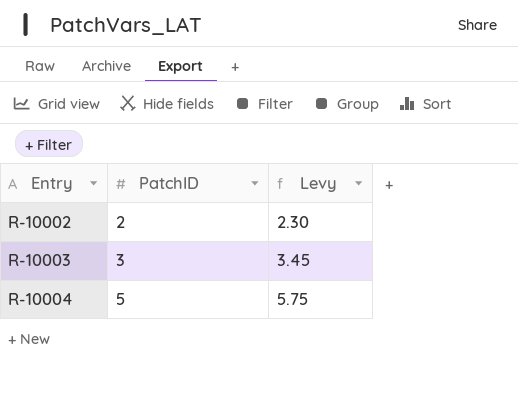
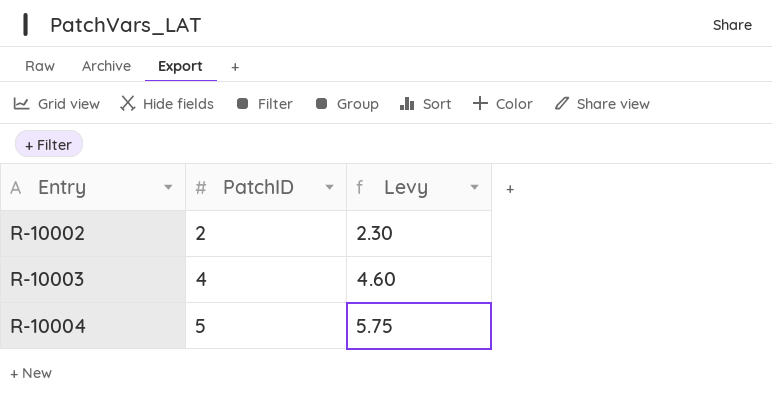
R-10003 | PatchID: 3 -> 4
R-10003 | Levy: 3.45 -> 4.60

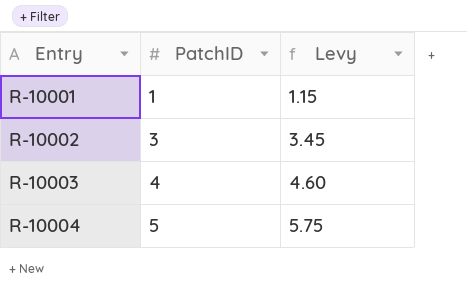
row R-10001: none -> 1 | 1.15
R-10002 | PatchID: 2 -> 3
R-10002 | Levy: 2.30 -> 3.45

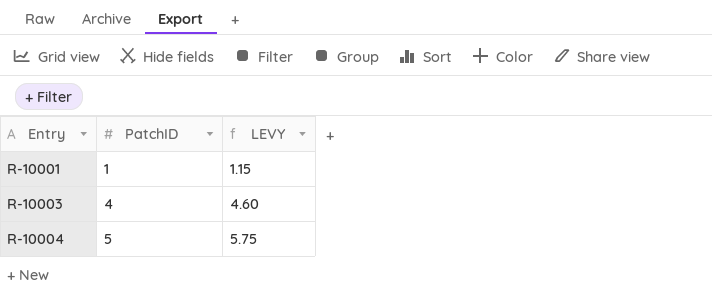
column name: Levy -> LEVY
row R-10002: 3 | 3.45 -> none

